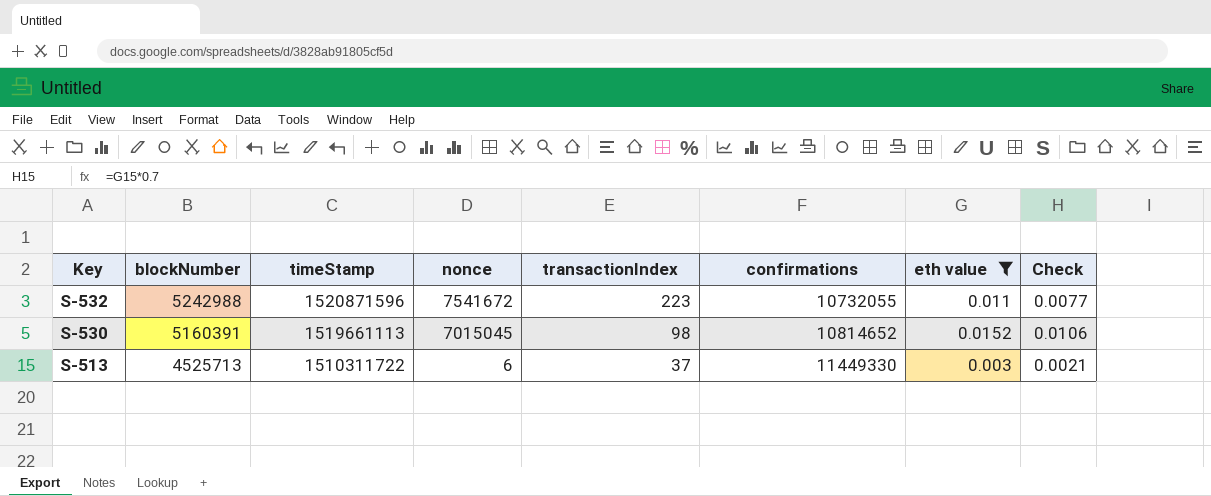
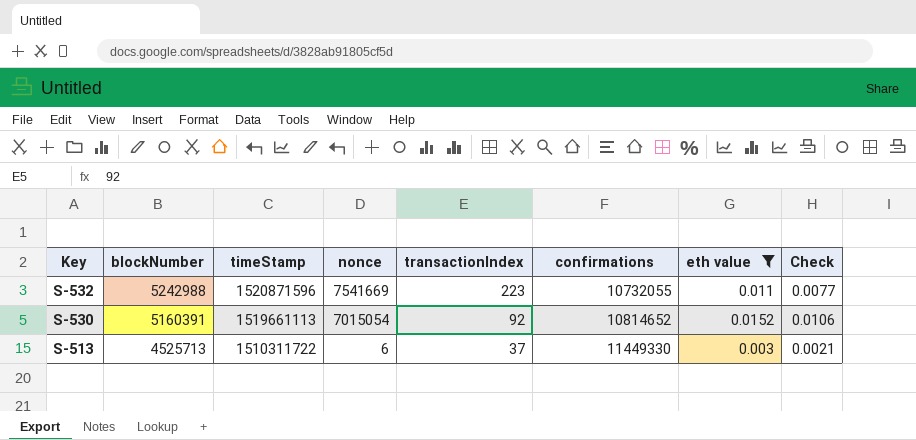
S-532 | nonce: 7541672 -> 7541669
S-530 | nonce: 7015045 -> 7015054
S-530 | transactionIndex: 98 -> 92

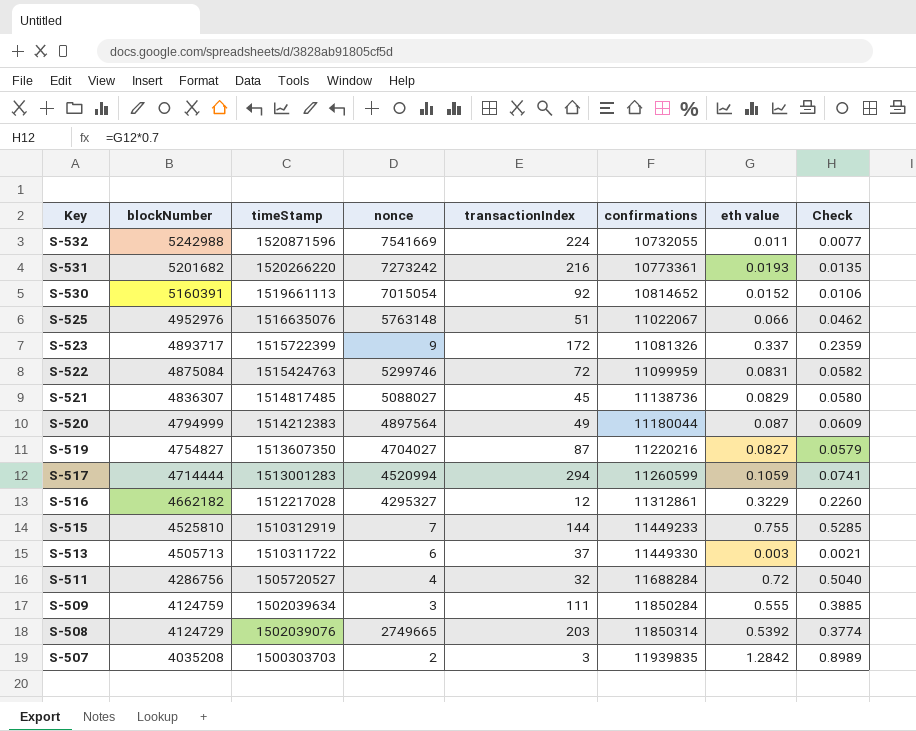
filter: eth value <= 0.0152 -> none
S-532 | transactionIndex: 223 -> 224
S-513 | blockNumber: 4525713 -> 4505713

